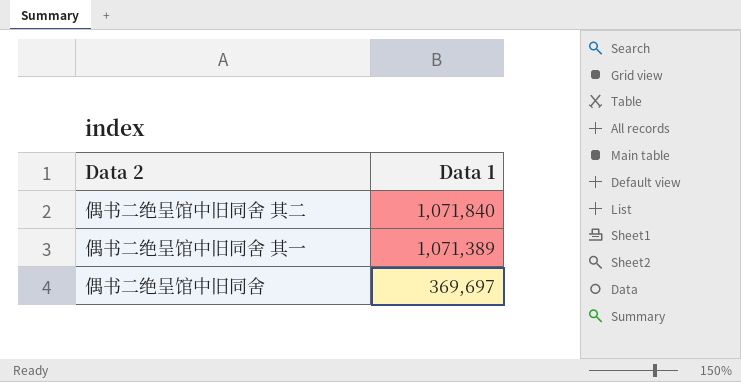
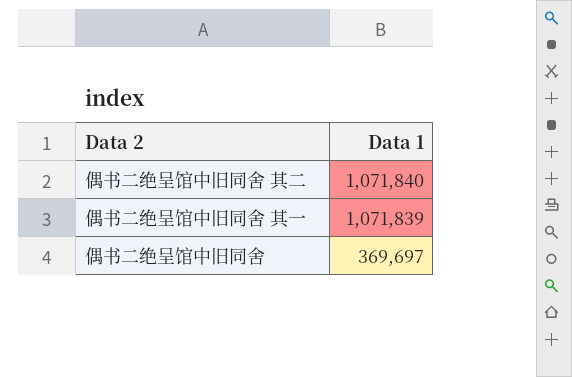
偶书二绝呈馆中旧同舍 其一 | Data 1: 1,071,389 -> 1,071,839

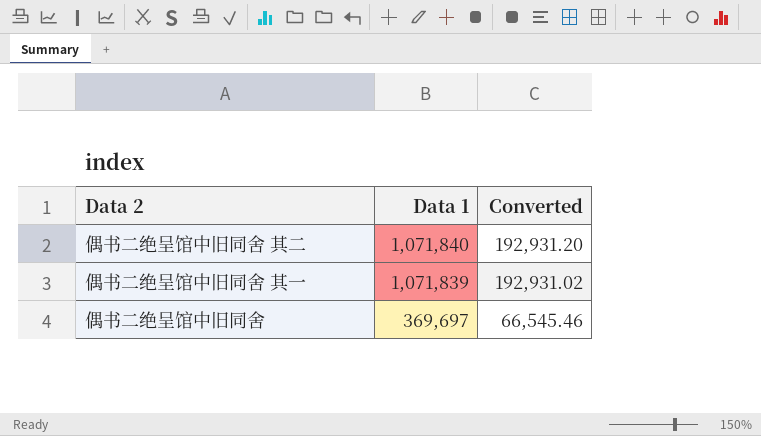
column Converted | formula: none -> [Data 1] * 0.18

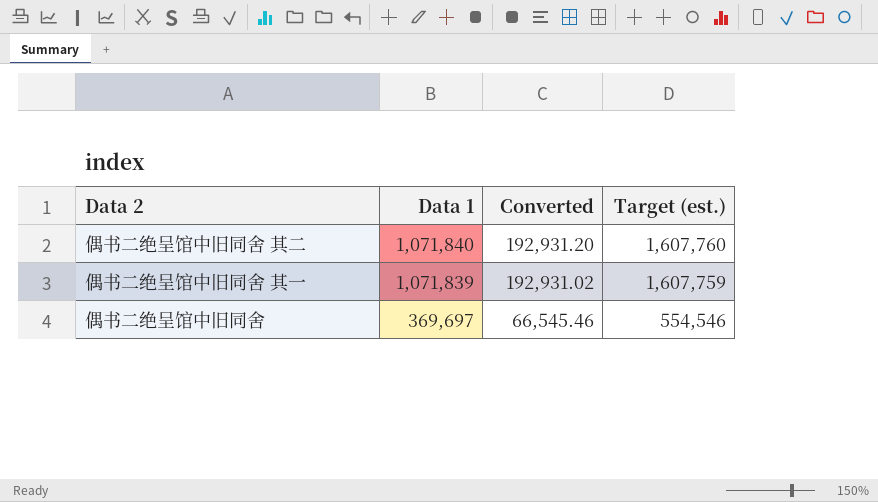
column Target (est.) | formula: none -> [Data 1] * 1.5

